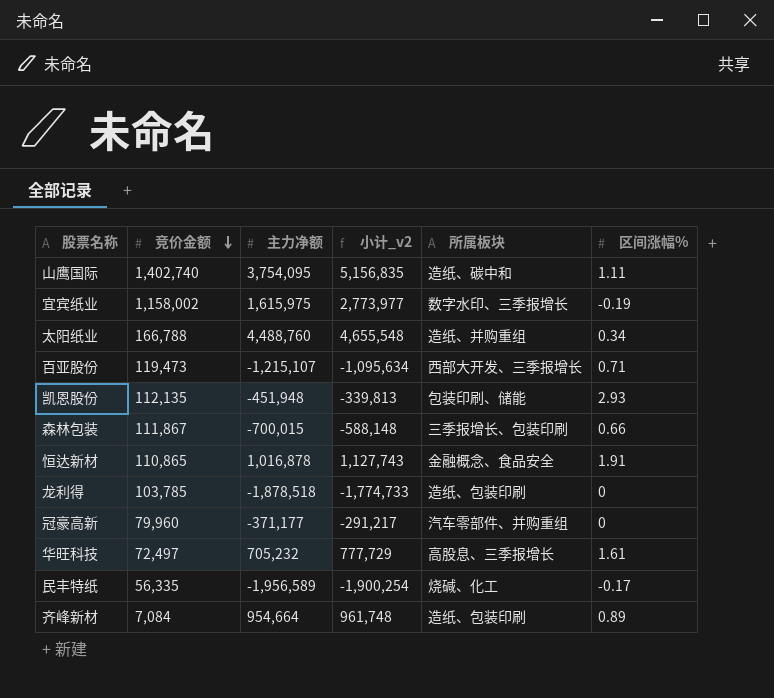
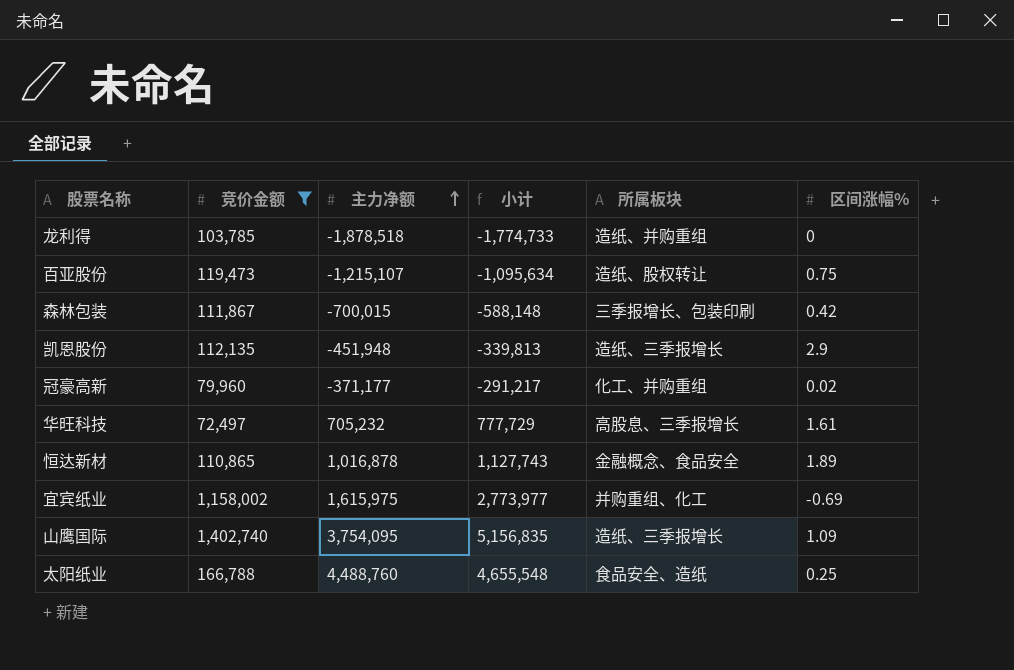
filter: none -> 竞价金额 >= 72,497
row order: 竞价金额 descending -> 主力净额 ascending
column name: 小计_v2 -> 小计
龙利得 | 所属板块: 造纸、包装印刷 -> 造纸、并购重组
百亚股份 | 所属板块: 西部大开发、三季报增长 -> 造纸、股权转让
百亚股份 | 区间涨幅%: 0.71 -> 0.75
森林包装 | 区间涨幅%: 0.66 -> 0.42
凯恩股份 | 所属板块: 包装印刷、储能 -> 造纸、三季报增长
凯恩股份 | 区间涨幅%: 2.93 -> 2.9
冠豪高新 | 所属板块: 汽车零部件、并购重组 -> 化工、并购重组
冠豪高新 | 区间涨幅%: 0 -> 0.02
恒达新材 | 区间涨幅%: 1.91 -> 1.89
宜宾纸业 | 所属板块: 数字水印、三季报增长 -> 并购重组、化工
宜宾纸业 | 区间涨幅%: -0.19 -> -0.69
山鹰国际 | 所属板块: 造纸、碳中和 -> 造纸、三季报增长
山鹰国际 | 区间涨幅%: 1.11 -> 1.09
太阳纸业 | 所属板块: 造纸、并购重组 -> 食品安全、造纸
太阳纸业 | 区间涨幅%: 0.34 -> 0.25

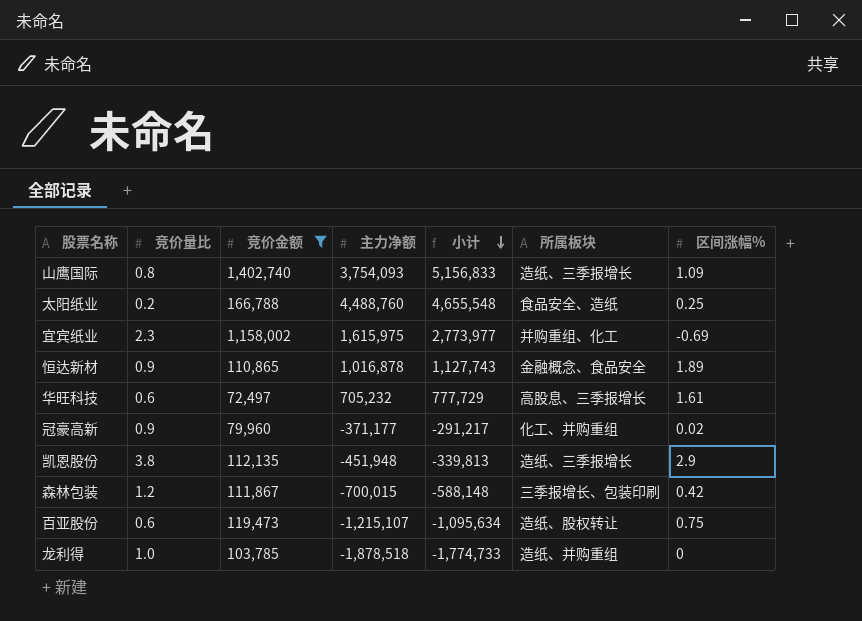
row order: 主力净额 ascending -> 小计 descending
column 竞价量比 | position: none -> 2
山鹰国际 | 主力净额: 3,754,095 -> 3,754,093
山鹰国际 | 小计: 5,156,835 -> 5,156,833

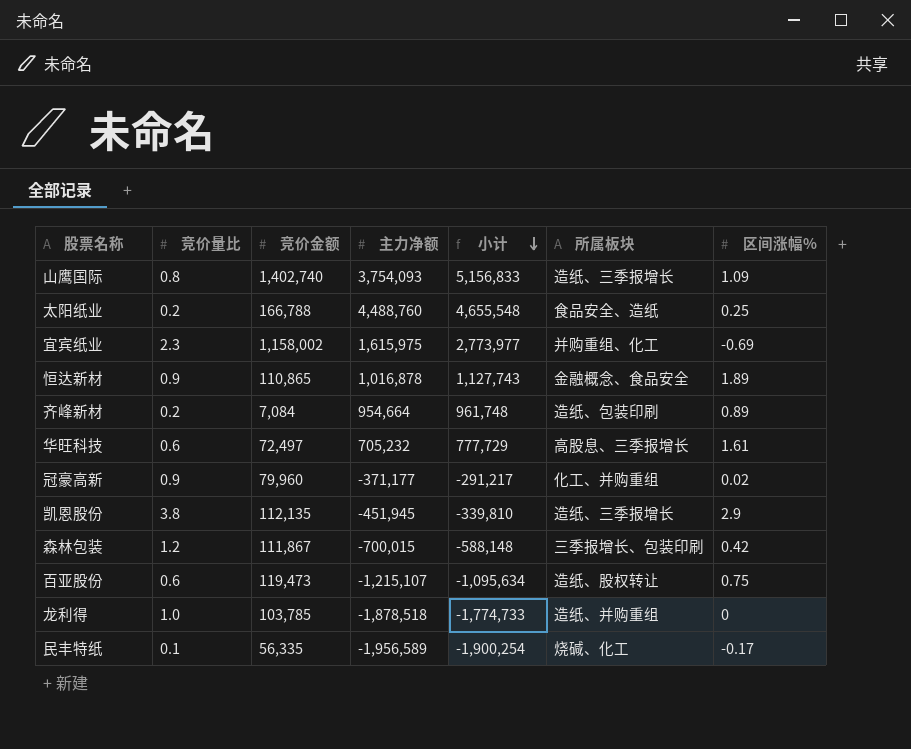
filter: 竞价金额 >= 72,497 -> none
凯恩股份 | 主力净额: -451,948 -> -451,945
凯恩股份 | 小计: -339,813 -> -339,810

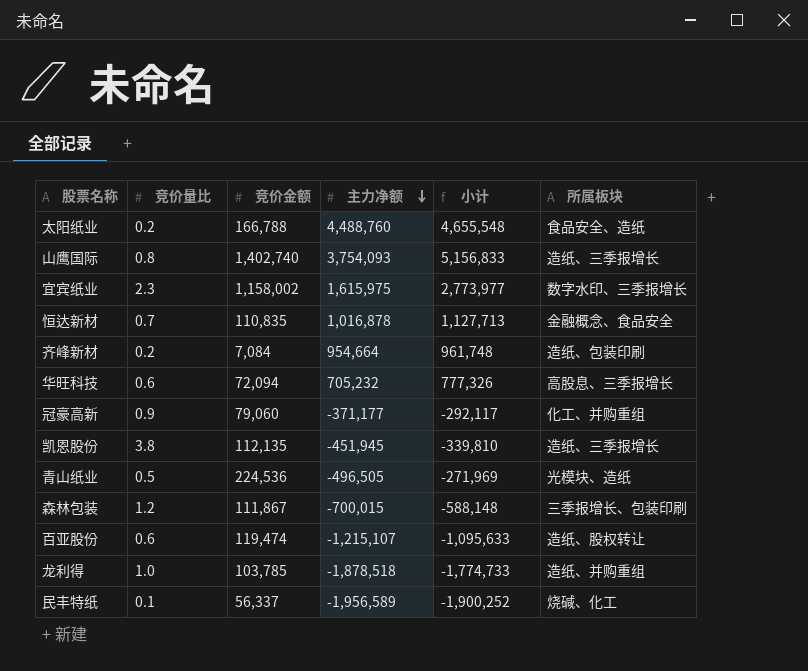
row order: 小计 descending -> 主力净额 descending
column 区间涨幅% | position: 7 -> none
宜宾纸业 | 所属板块: 并购重组、化工 -> 数字水印、三季报增长
恒达新材 | 竞价量比: 0.9 -> 0.7
恒达新材 | 竞价金额: 110,865 -> 110,835
恒达新材 | 小计: 1,127,743 -> 1,127,713
华旺科技 | 竞价金额: 72,497 -> 72,094
华旺科技 | 小计: 777,729 -> 777,326
冠豪高新 | 竞价金额: 79,960 -> 79,060
冠豪高新 | 小计: -291,217 -> -292,117
row 青山纸业: none -> 0.5 | 224,536 | -496,505 | -271,969 | 光模块、造纸
百亚股份 | 竞价金额: 119,473 -> 119,474
百亚股份 | 小计: -1,095,634 -> -1,095,633
民丰特纸 | 竞价金额: 56,335 -> 56,337
民丰特纸 | 小计: -1,900,254 -> -1,900,252

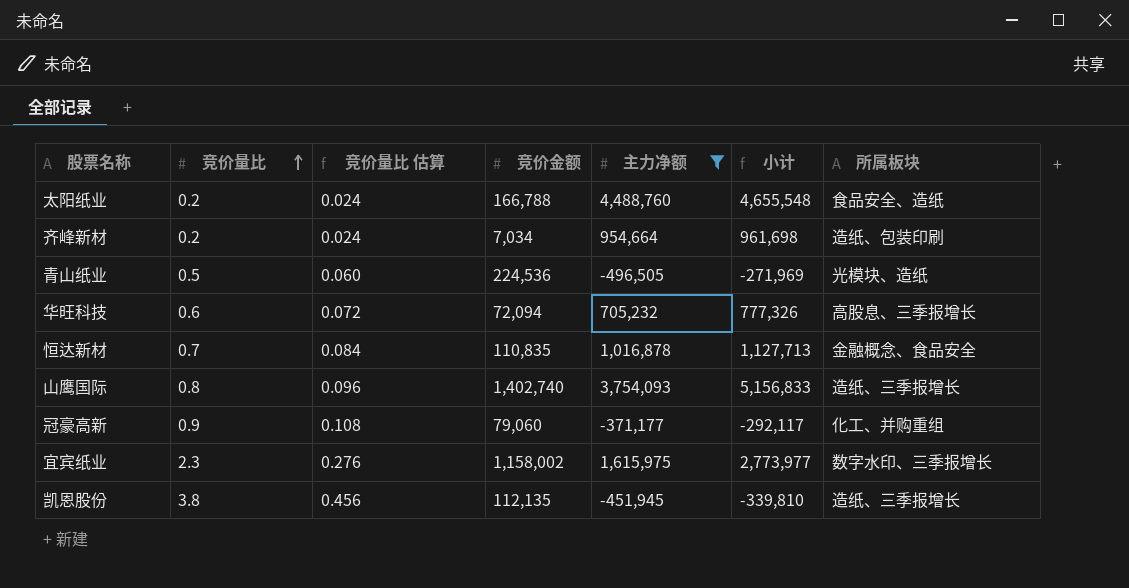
filter: none -> 主力净额 >= -496,505
row order: 主力净额 descending -> 竞价量比 ascending
column 竞价量比 估算 | formula: none -> [竞价量比] * 0.12
齐峰新材 | 竞价金额: 7,084 -> 7,034
齐峰新材 | 小计: 961,748 -> 961,698

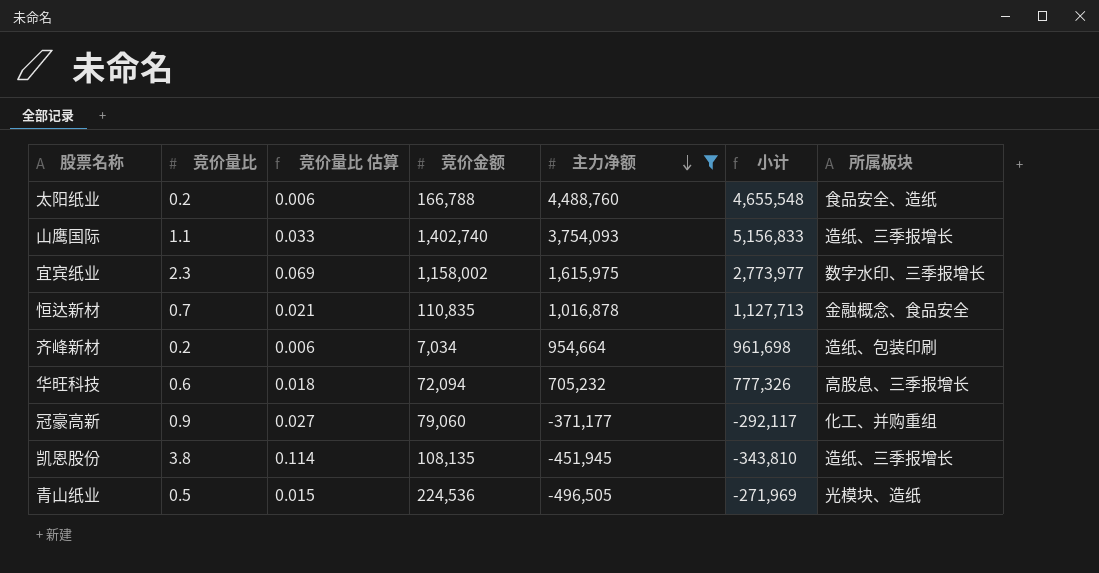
row order: 竞价量比 ascending -> 主力净额 descending
column 竞价量比 估算 | formula: [竞价量比] * 0.12 -> [竞价量比] * 0.03
山鹰国际 | 竞价量比: 0.8 -> 1.1
凯恩股份 | 竞价金额: 112,135 -> 108,135
凯恩股份 | 小计: -339,810 -> -343,810

